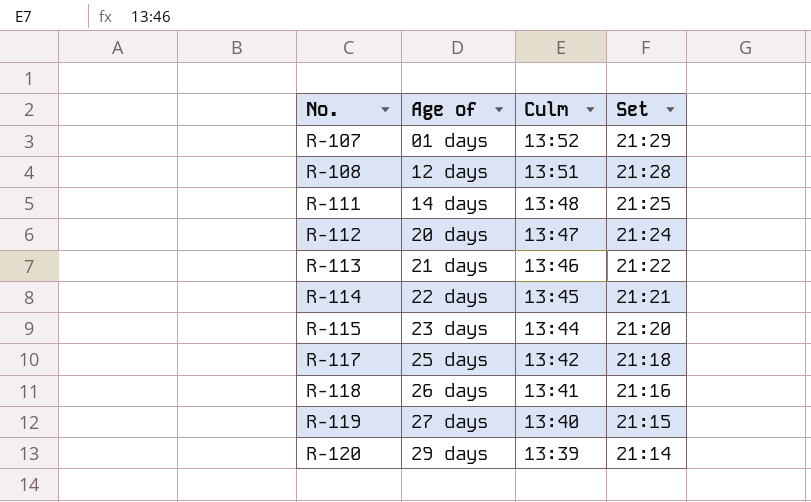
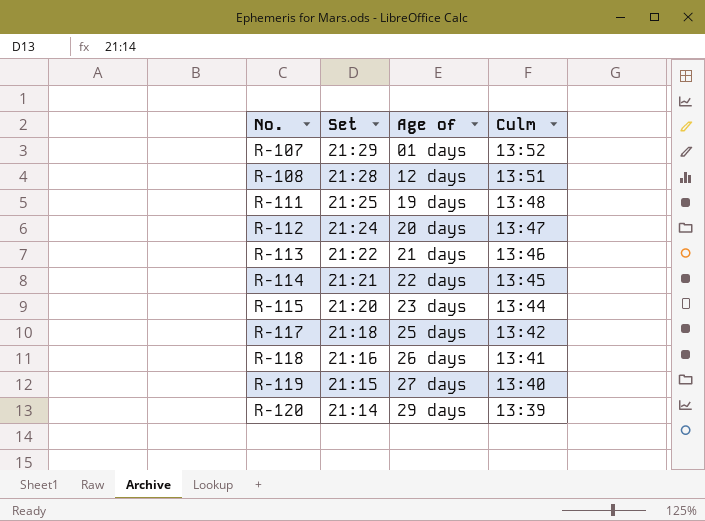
column Set | position: 4 -> 2
R-111 | Age of: 14 days -> 19 days

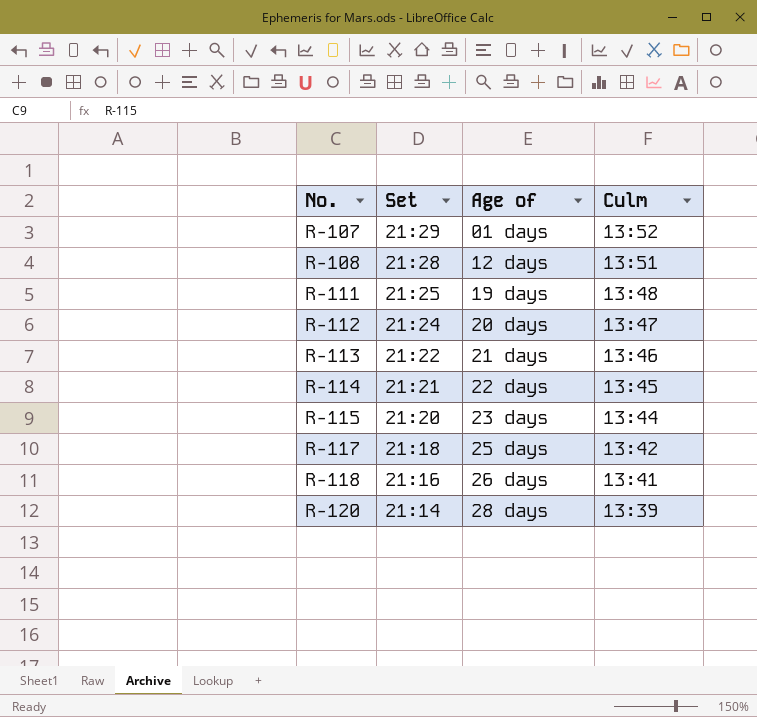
row R-119: 21:15 | 27 days | 13:40 -> none
R-120 | Age of: 29 days -> 28 days

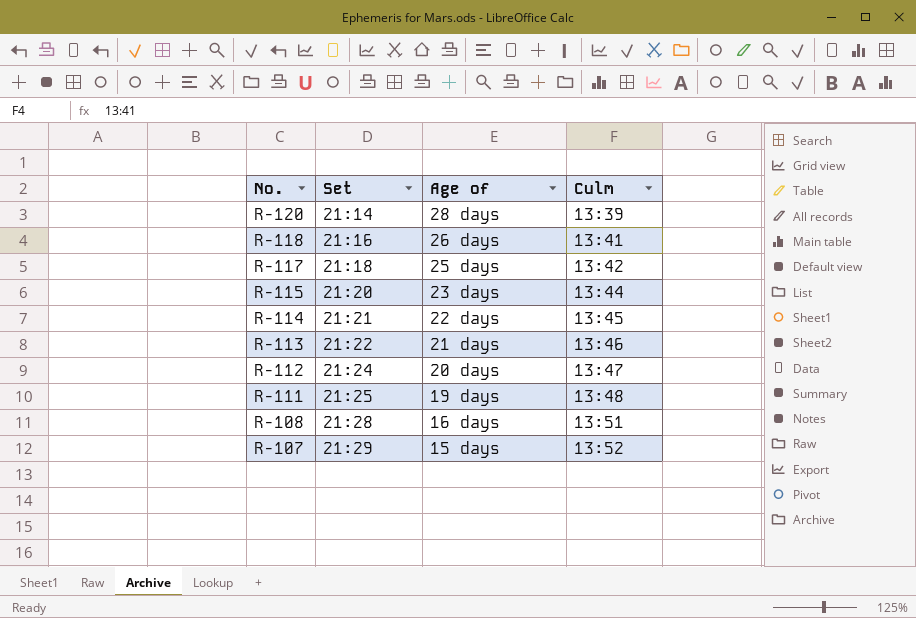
row order: No. ascending -> No. descending
R-108 | Age of: 12 days -> 16 days
R-107 | Age of: 01 days -> 15 days

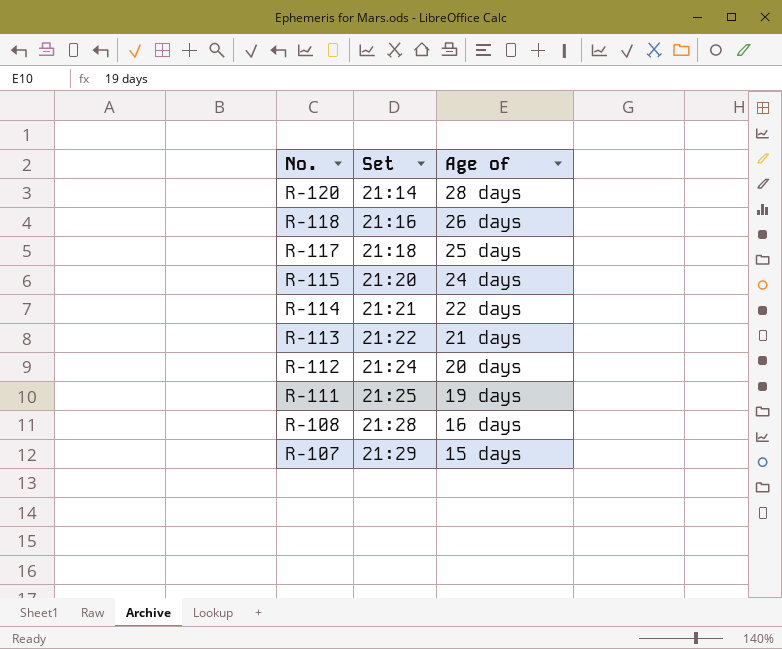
column Culm | position: 4 -> none
R-115 | Age of: 23 days -> 24 days

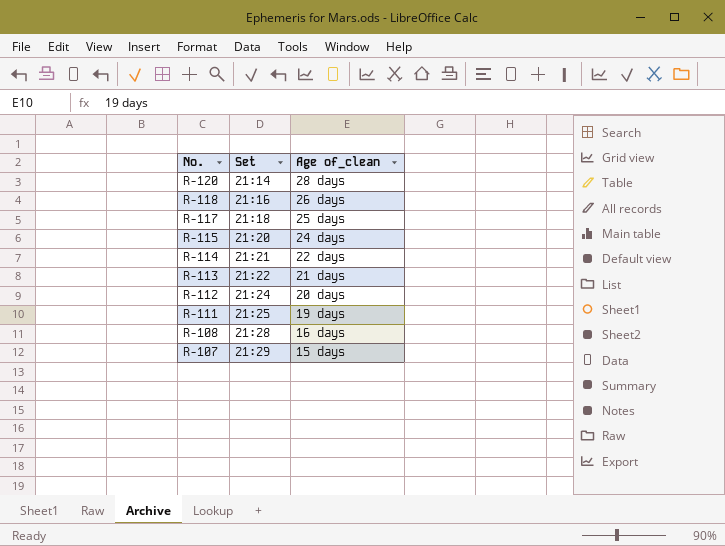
column name: Age of -> Age of_clean

